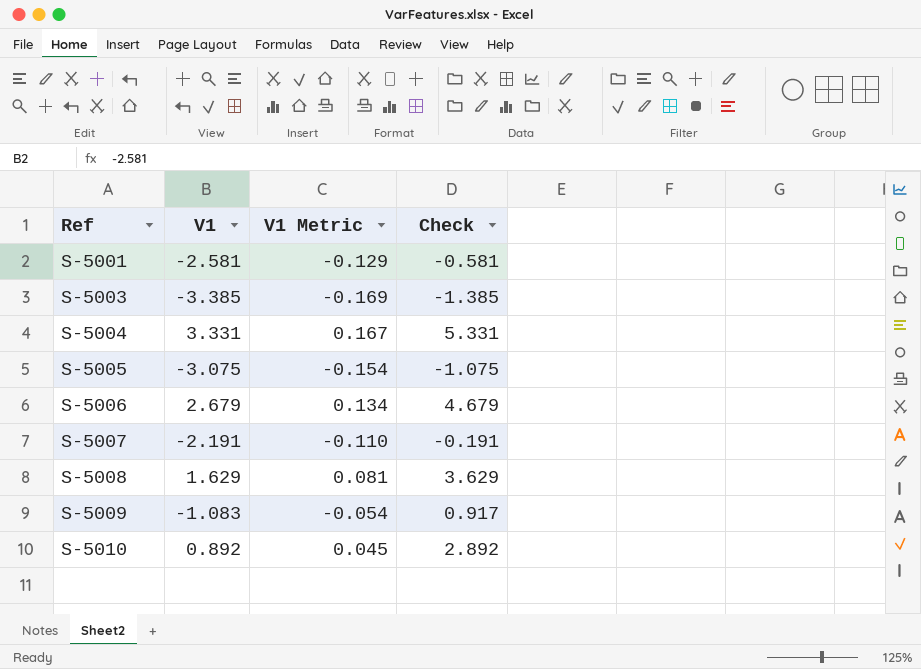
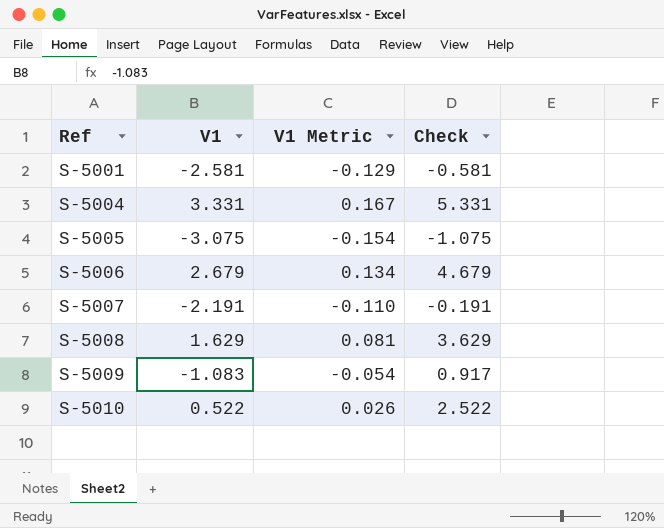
row S-5003: -3.385 | -0.169 | -1.385 -> none
S-5010 | V1: 0.892 -> 0.522
S-5010 | V1 Metric: 0.045 -> 0.026
S-5010 | Check: 2.892 -> 2.522

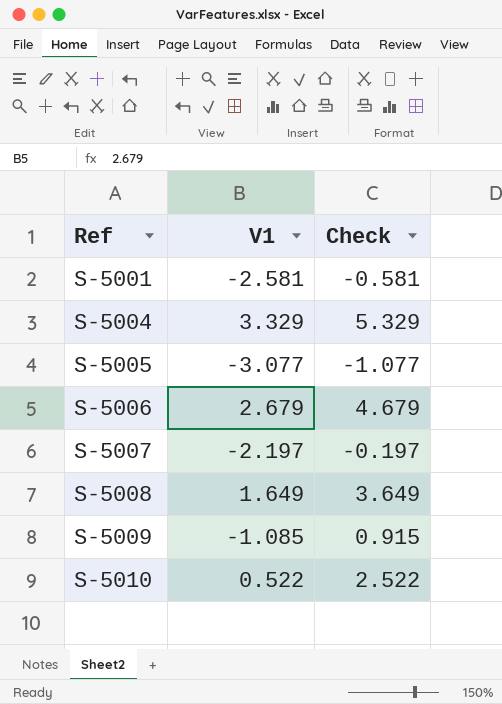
column V1 Metric | formula: [V1] * 0.05 -> none
S-5004 | V1: 3.331 -> 3.329
S-5004 | Check: 5.331 -> 5.329
S-5005 | V1: -3.075 -> -3.077
S-5005 | Check: -1.075 -> -1.077
S-5007 | V1: -2.191 -> -2.197
S-5007 | Check: -0.191 -> -0.197
S-5008 | V1: 1.629 -> 1.649
S-5008 | Check: 3.629 -> 3.649
S-5009 | V1: -1.083 -> -1.085
S-5009 | Check: 0.917 -> 0.915

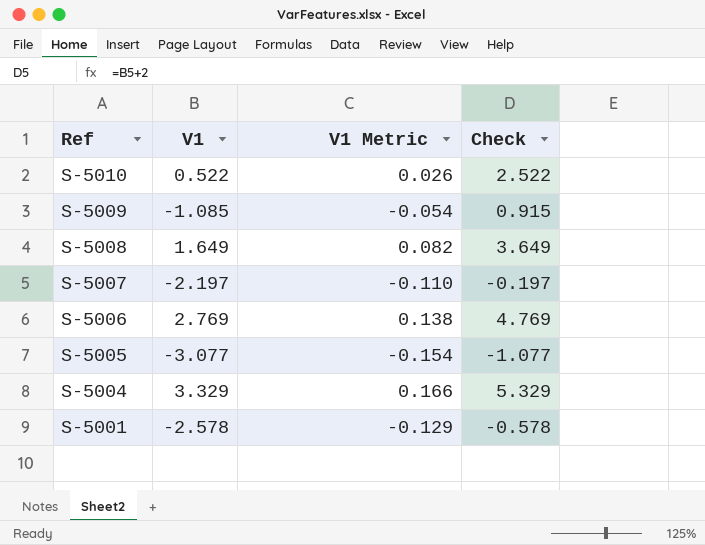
row order: Ref ascending -> Ref descending
column V1 Metric | formula: none -> [V1] * 0.05
S-5006 | V1: 2.679 -> 2.769
S-5006 | Check: 4.679 -> 4.769
S-5001 | V1: -2.581 -> -2.578
S-5001 | Check: -0.581 -> -0.578

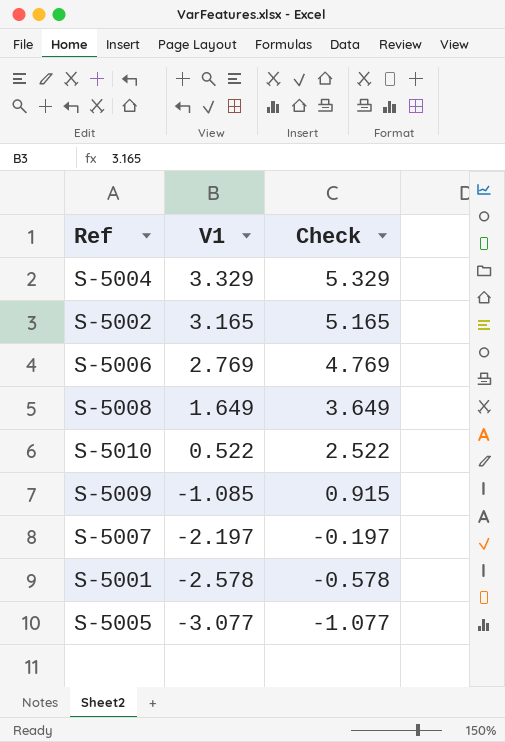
row order: Ref descending -> V1 descending
column V1 Metric | formula: [V1] * 0.05 -> none
row S-5002: none -> 3.165 | 5.165

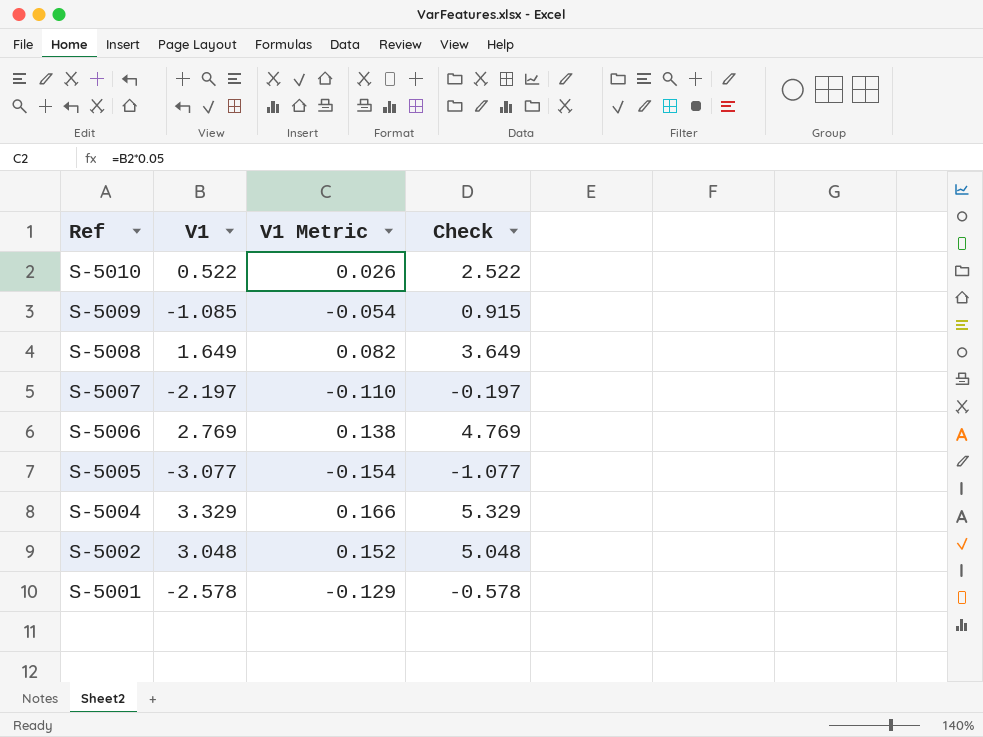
row order: V1 descending -> Ref descending
column V1 Metric | formula: none -> [V1] * 0.05
S-5002 | V1: 3.165 -> 3.048
S-5002 | Check: 5.165 -> 5.048

